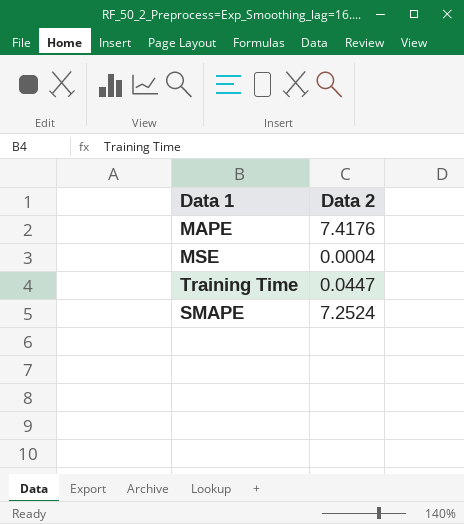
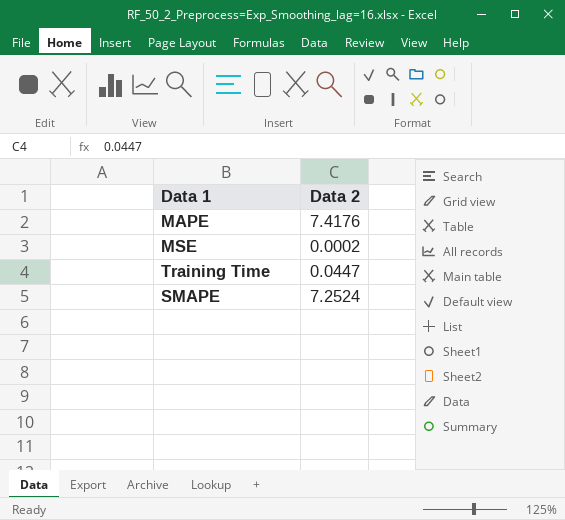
MSE | Data 2: 0.0004 -> 0.0002

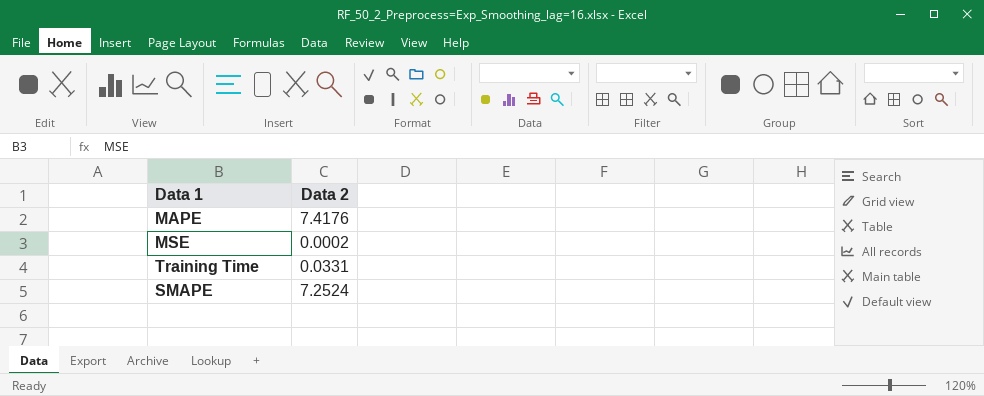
Training Time | Data 2: 0.0447 -> 0.0331

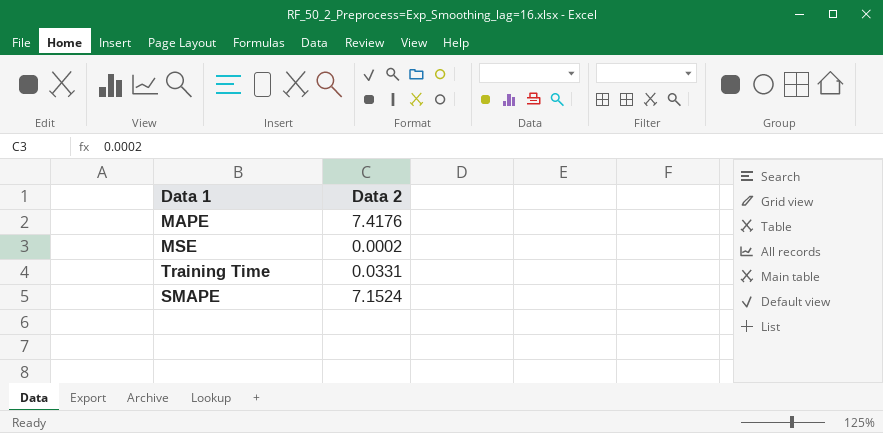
SMAPE | Data 2: 7.2524 -> 7.1524

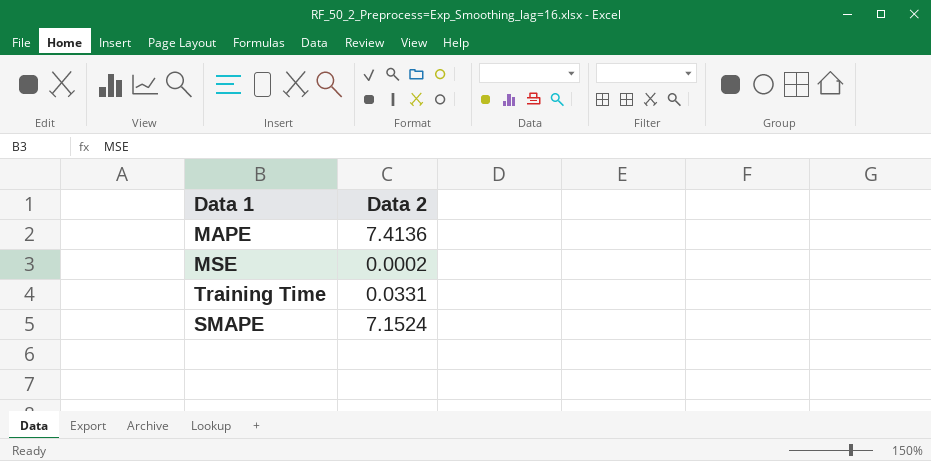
MAPE | Data 2: 7.4176 -> 7.4136

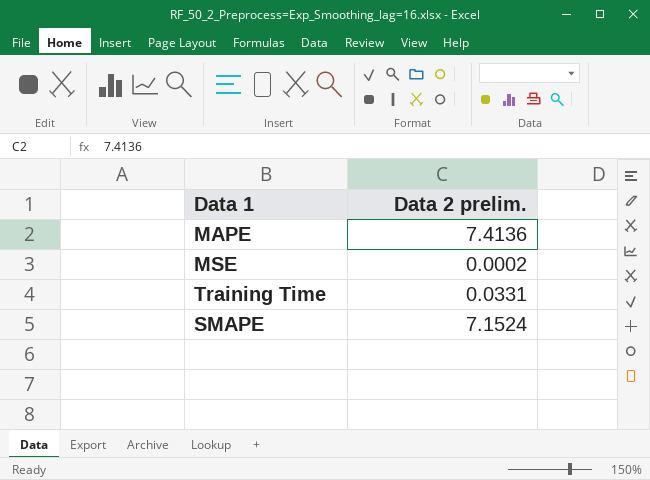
column name: Data 2 -> Data 2 prelim.

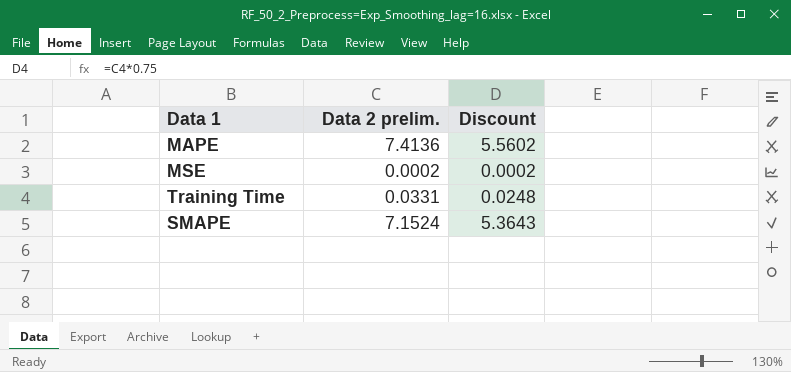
column Discount | formula: none -> [Data 2 prelim.] * 0.75

